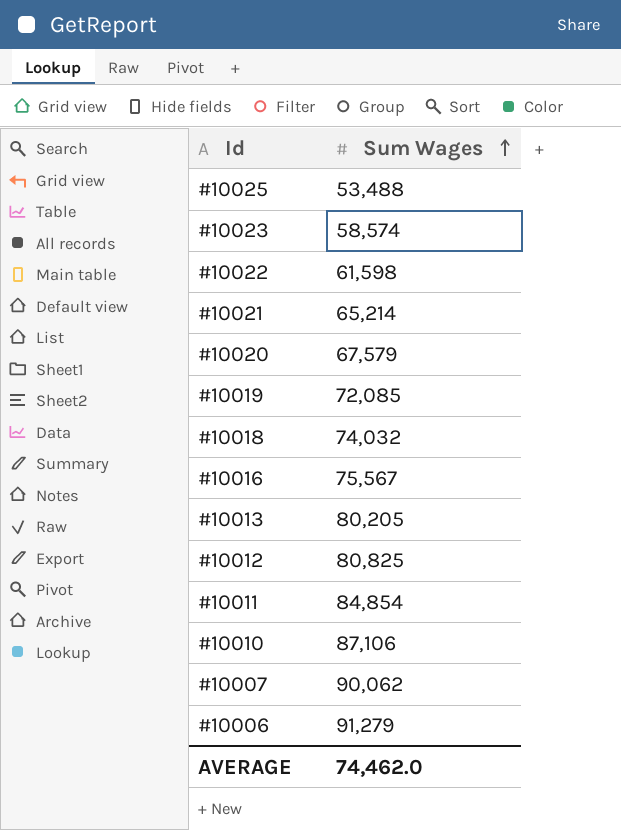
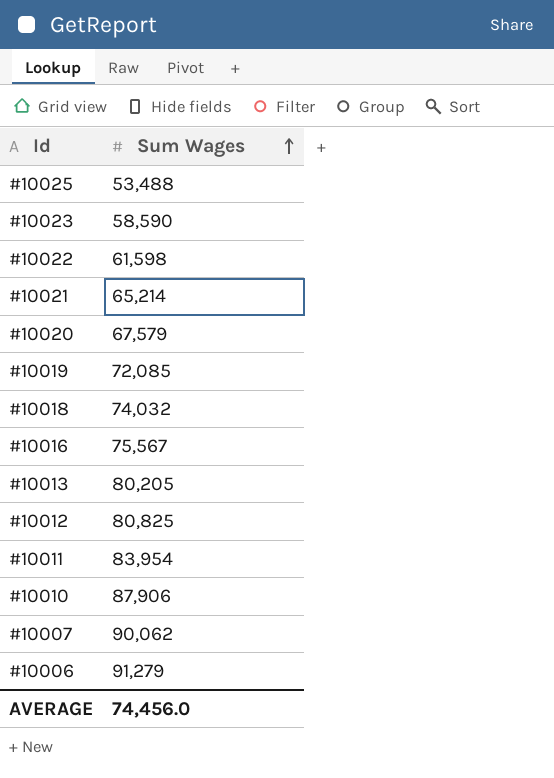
#10023 | Sum Wages: 58,574 -> 58,590
#10011 | Sum Wages: 84,854 -> 83,954
#10010 | Sum Wages: 87,106 -> 87,906
AVERAGE | Sum Wages: 74,462.0 -> 74,456.0

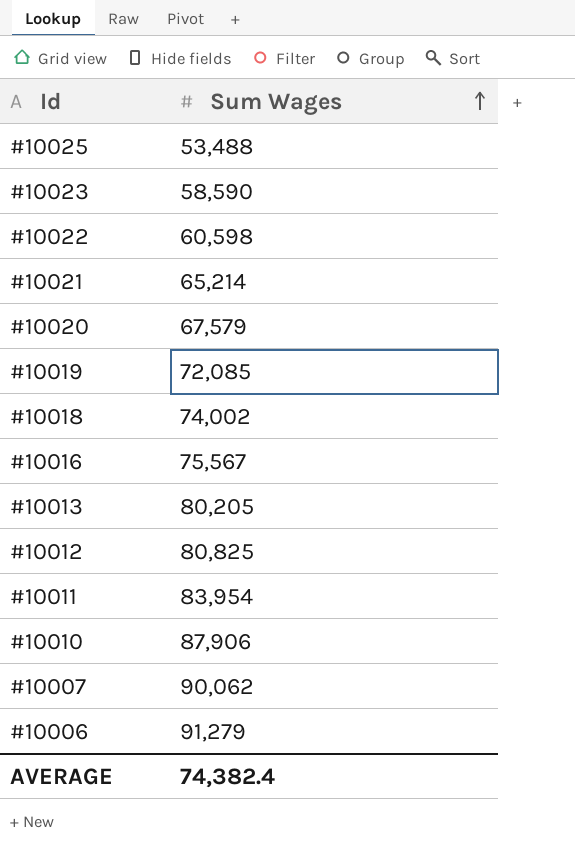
#10022 | Sum Wages: 61,598 -> 60,598
#10018 | Sum Wages: 74,032 -> 74,002
AVERAGE | Sum Wages: 74,456.0 -> 74,382.4

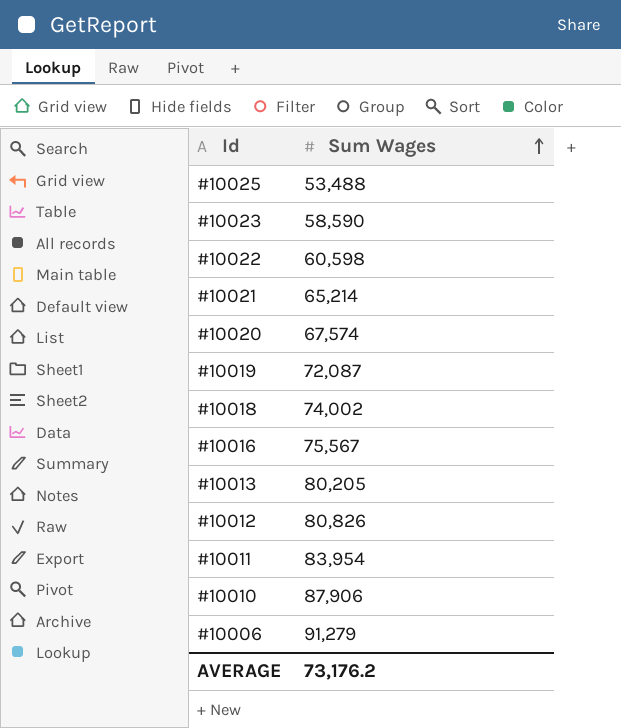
row #10007: 90,062 -> none
#10020 | Sum Wages: 67,579 -> 67,574
#10019 | Sum Wages: 72,085 -> 72,087
#10012 | Sum Wages: 80,825 -> 80,826
AVERAGE | Sum Wages: 74,382.4 -> 73,176.2

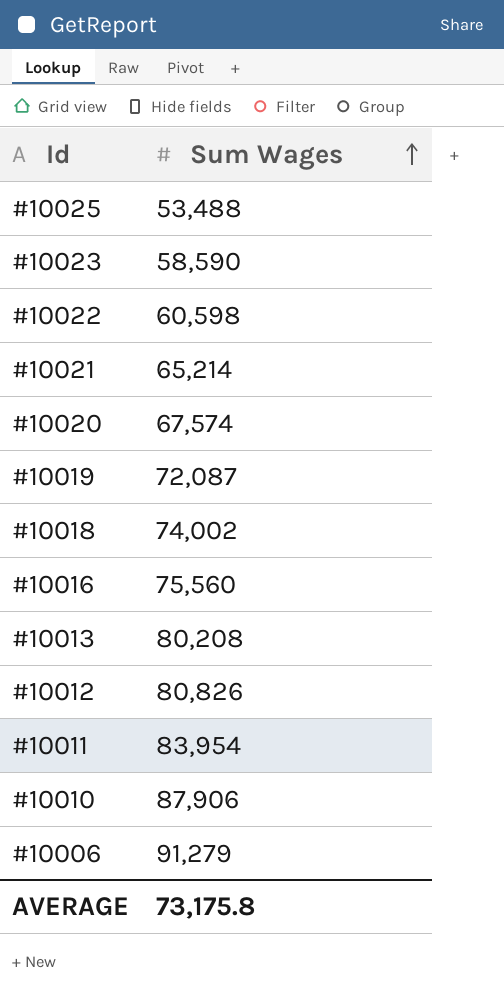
#10016 | Sum Wages: 75,567 -> 75,560
#10013 | Sum Wages: 80,205 -> 80,208
AVERAGE | Sum Wages: 73,176.2 -> 73,175.8

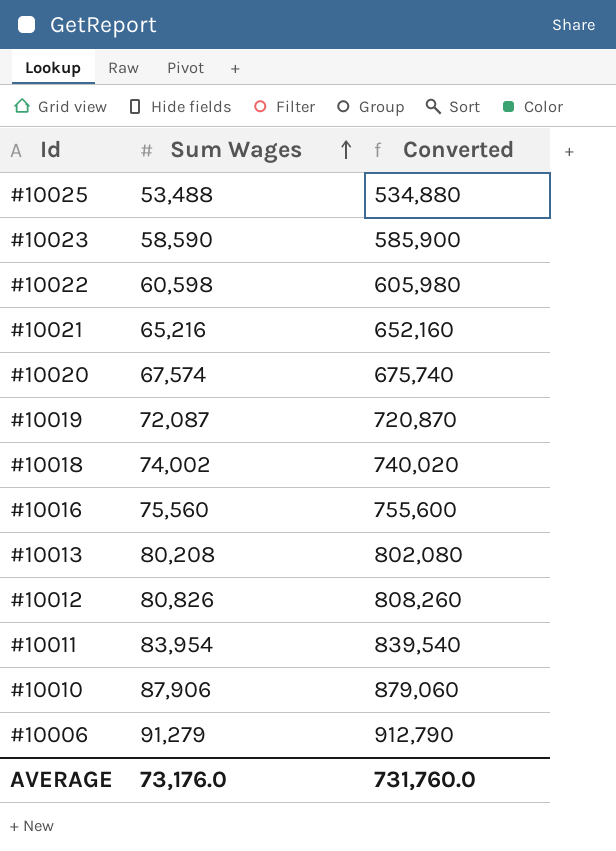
column Converted | formula: none -> [Sum Wages] * 10
#10021 | Sum Wages: 65,214 -> 65,216
AVERAGE | Sum Wages: 73,175.8 -> 73,176.0

